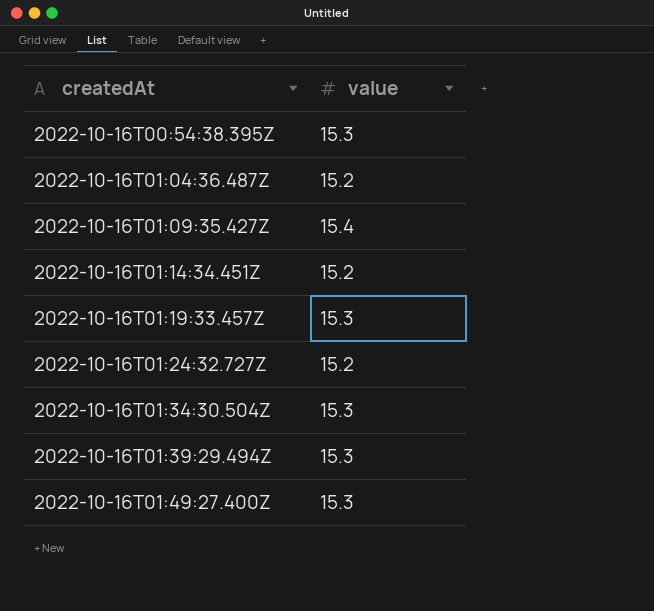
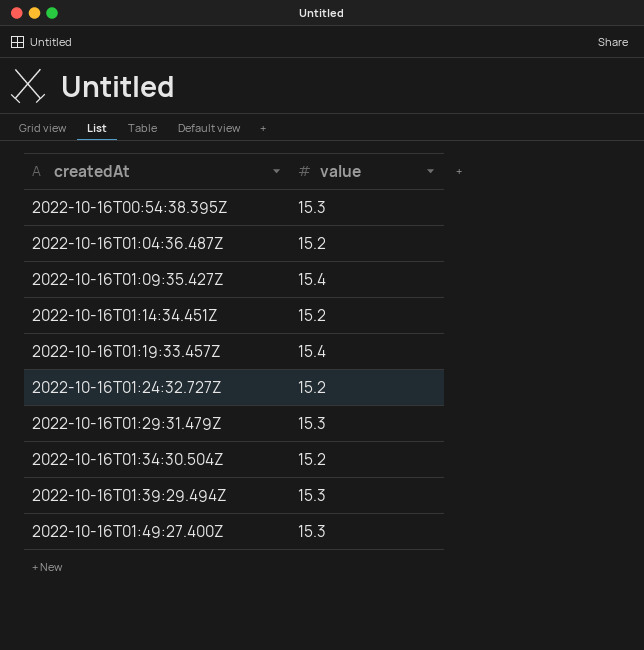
2022-10-16T01:19:33.457Z | value: 15.3 -> 15.4
row 2022-10-16T01:29:31.479Z: none -> 15.3
2022-10-16T01:34:30.504Z | value: 15.3 -> 15.2

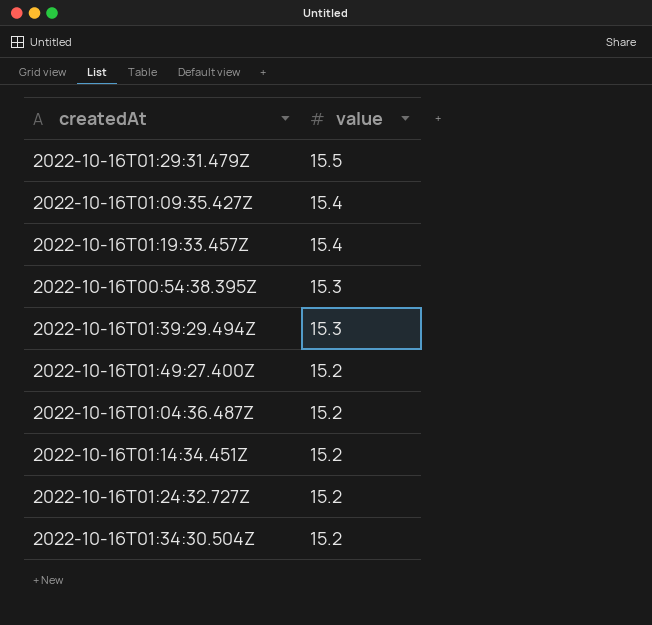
row order: createdAt ascending -> value descending
2022-10-16T01:29:31.479Z | value: 15.3 -> 15.5
2022-10-16T01:49:27.400Z | value: 15.3 -> 15.2

